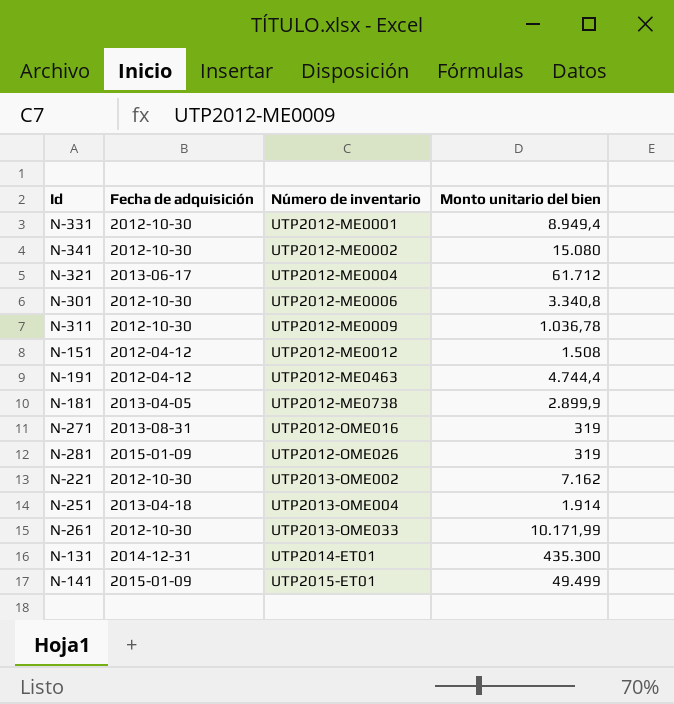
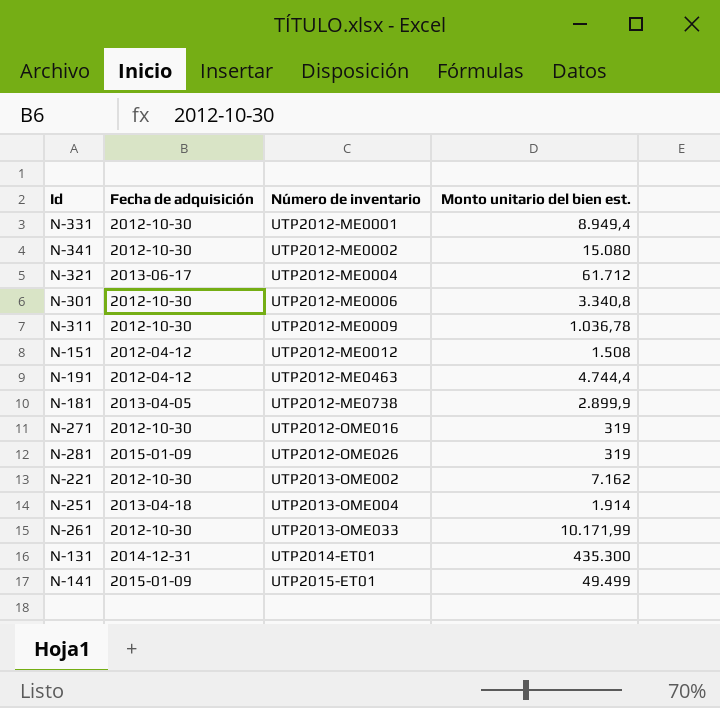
column name: Monto unitario del bien -> Monto unitario del bien est.
N-271 | Fecha de adquisición: 2013-08-31 -> 2012-10-30

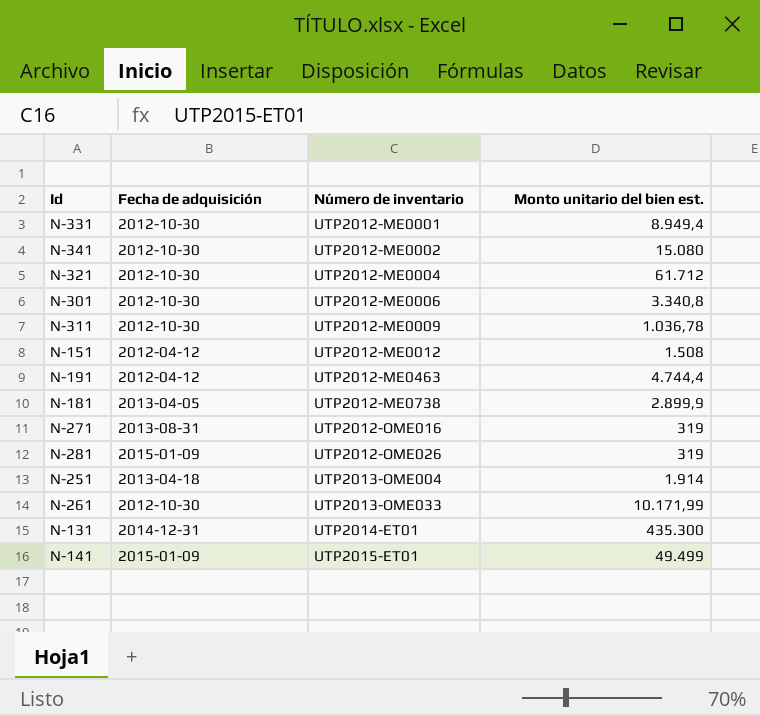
row N-221: 2012-10-30 | UTP2013-OME002 | 7.162 -> none
N-321 | Fecha de adquisición: 2013-06-17 -> 2012-10-30
N-271 | Fecha de adquisición: 2012-10-30 -> 2013-08-31

